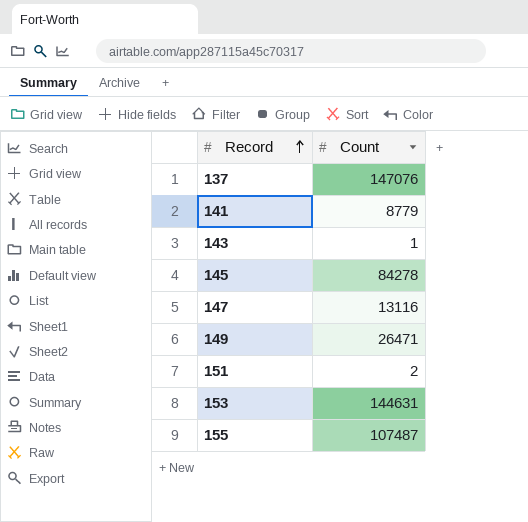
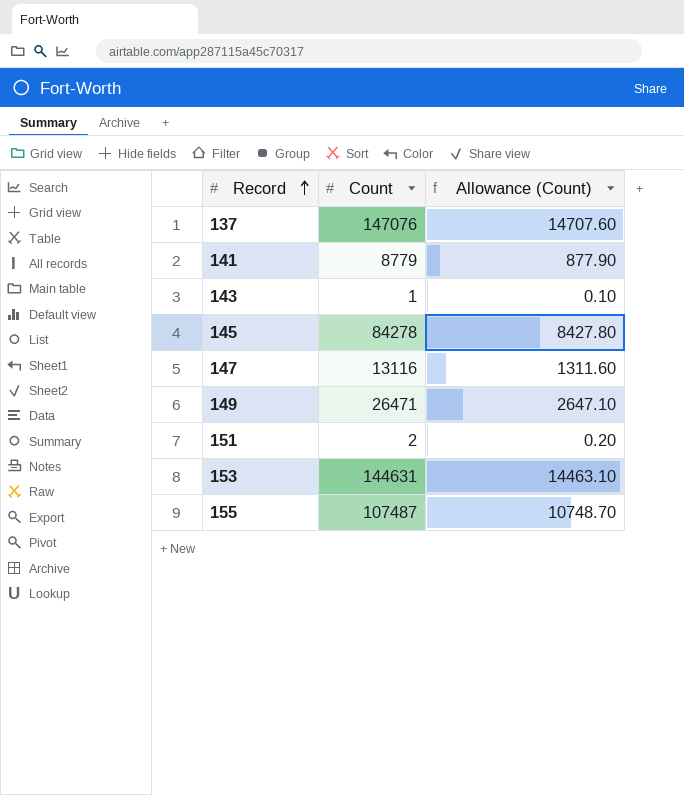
column Allowance (Count) | formula: none -> [Count] * 0.1

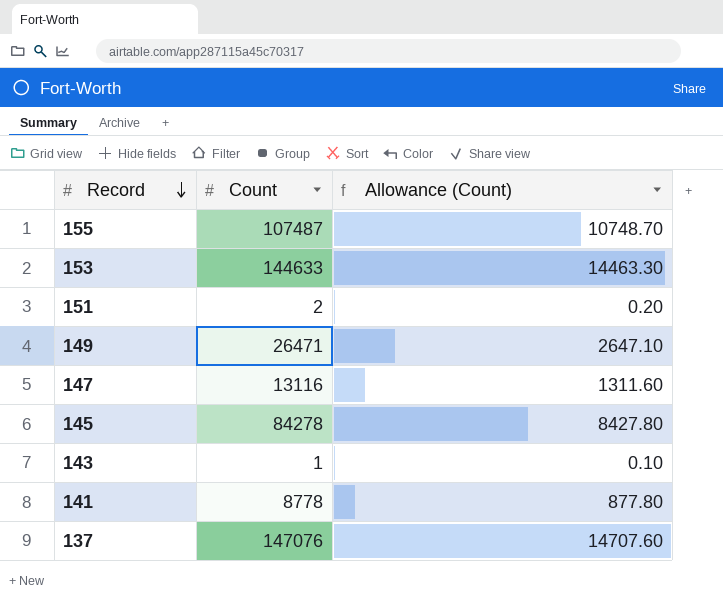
row order: Record ascending -> Record descending
153 | Count: 144631 -> 144633
153 | Allowance (Count): 14463.10 -> 14463.30
141 | Count: 8779 -> 8778
141 | Allowance (Count): 877.90 -> 877.80

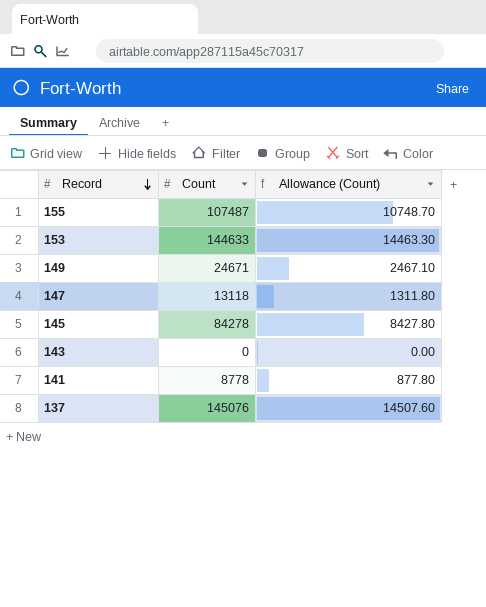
row 151: 2 | 0.20 -> none
149 | Count: 26471 -> 24671
149 | Allowance (Count): 2647.10 -> 2467.10
147 | Count: 13116 -> 13118
147 | Allowance (Count): 1311.60 -> 1311.80
143 | Count: 1 -> 0
143 | Allowance (Count): 0.10 -> 0.00
137 | Count: 147076 -> 145076
137 | Allowance (Count): 14707.60 -> 14507.60

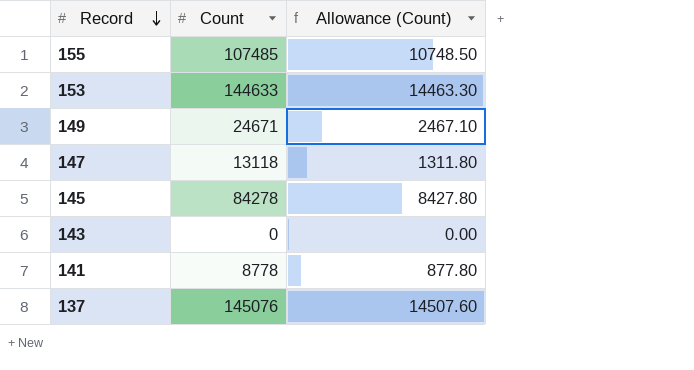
155 | Count: 107487 -> 107485
155 | Allowance (Count): 10748.70 -> 10748.50

